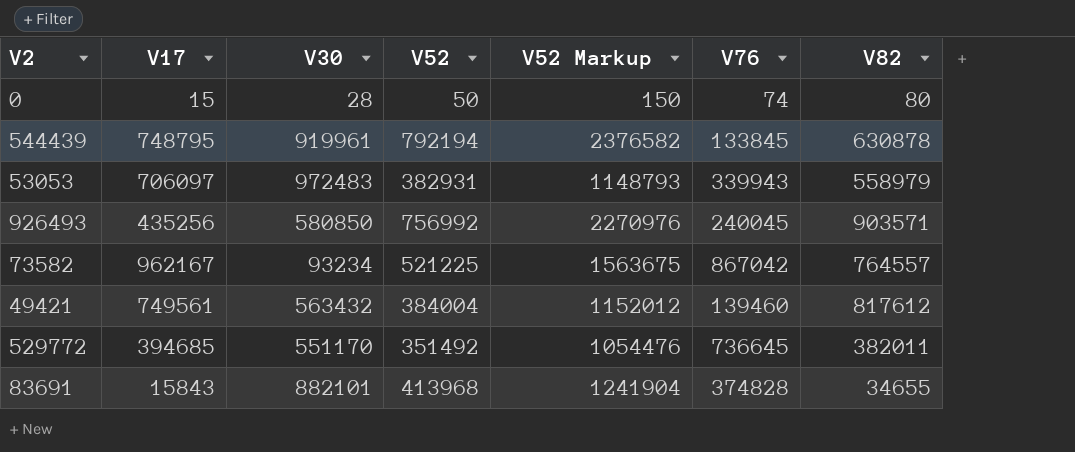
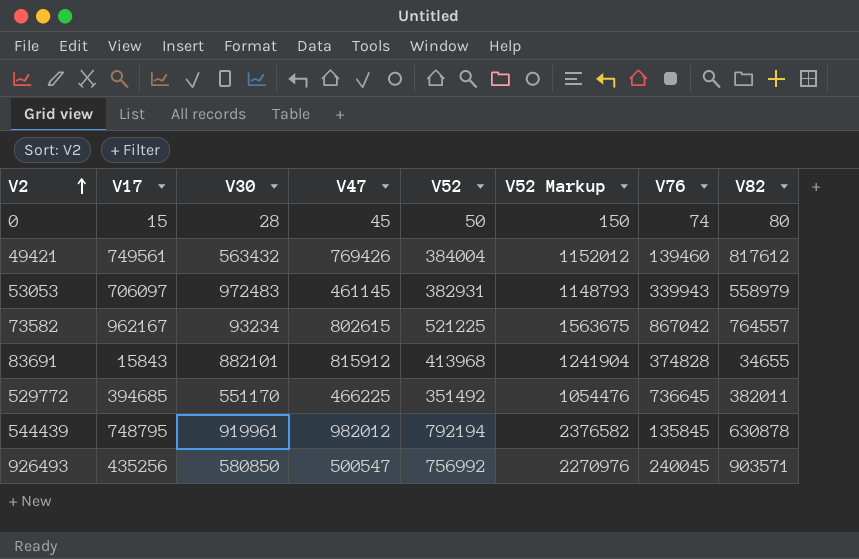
row order: none -> V2 ascending
column V47 | position: none -> 4
544439 | V76: 133845 -> 135845

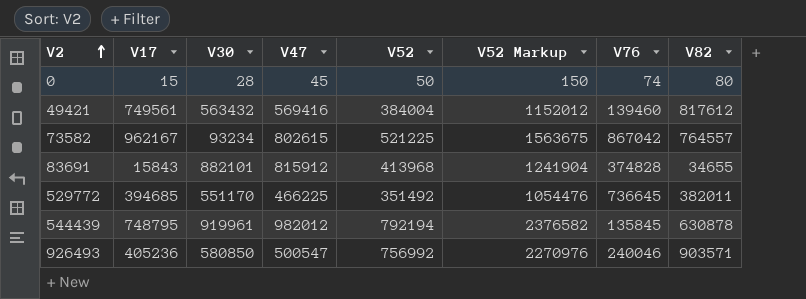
row 53053: 706097 | 972483 | 461145 | 382931 | 1148793 | 339943 | 558979 -> none
49421 | V47: 769426 -> 569416
926493 | V17: 435256 -> 405236
926493 | V76: 240045 -> 240046

